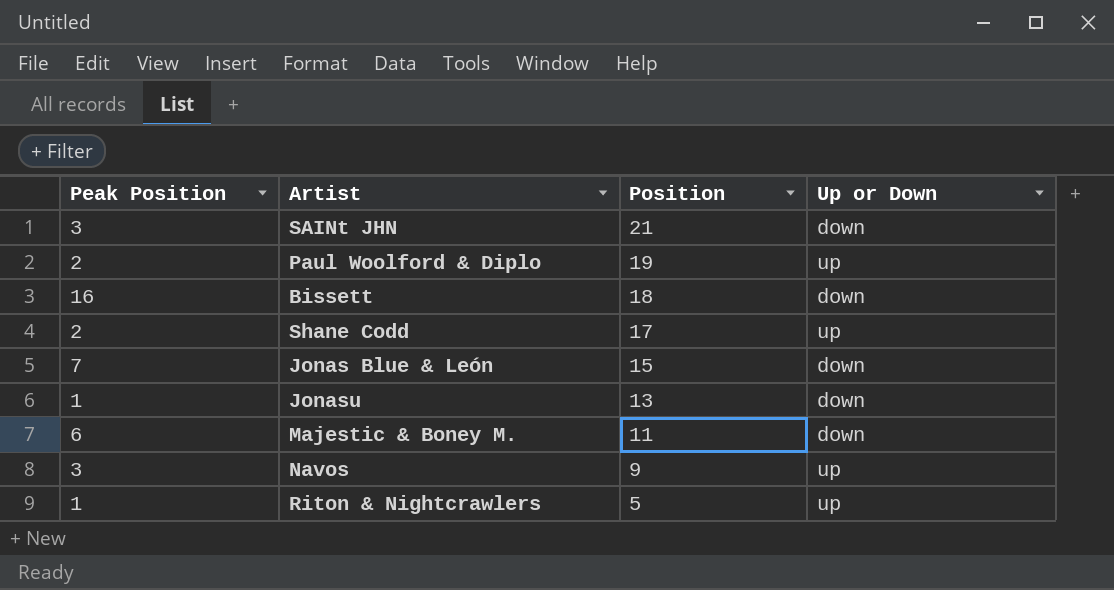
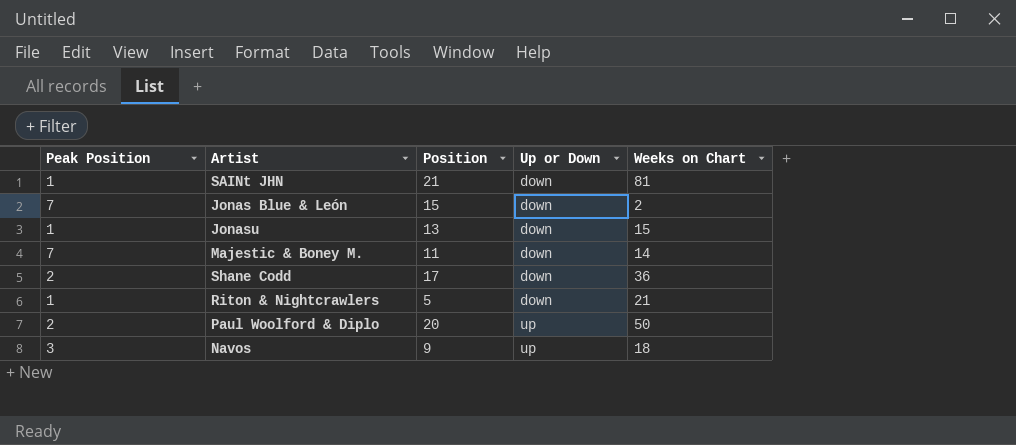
row order: Position descending -> Up or Down ascending
column Weeks on Chart | position: none -> 5
row Bissett: 16 | 18 | down -> none
SAINt JHN | Peak Position: 3 -> 1
Majestic & Boney M. | Peak Position: 6 -> 7
Shane Codd | Up or Down: up -> down
Riton & Nightcrawlers | Up or Down: up -> down
Paul Woolford & Diplo | Position: 19 -> 20

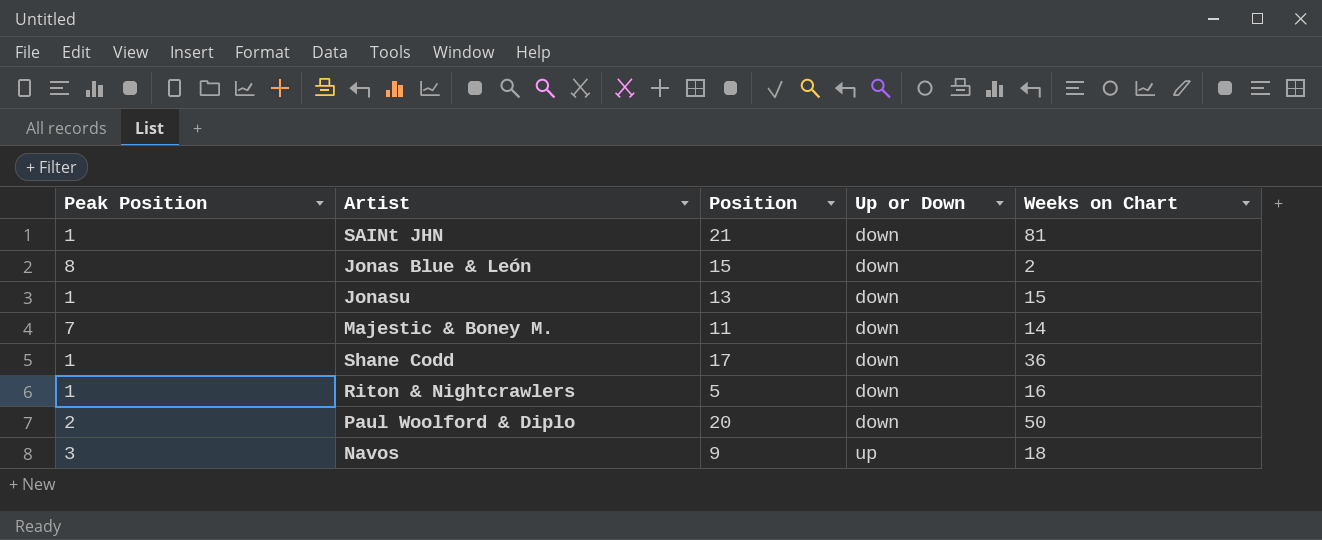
Jonas Blue & León | Peak Position: 7 -> 8
Shane Codd | Peak Position: 2 -> 1
Riton & Nightcrawlers | Weeks on Chart: 21 -> 16
Paul Woolford & Diplo | Up or Down: up -> down

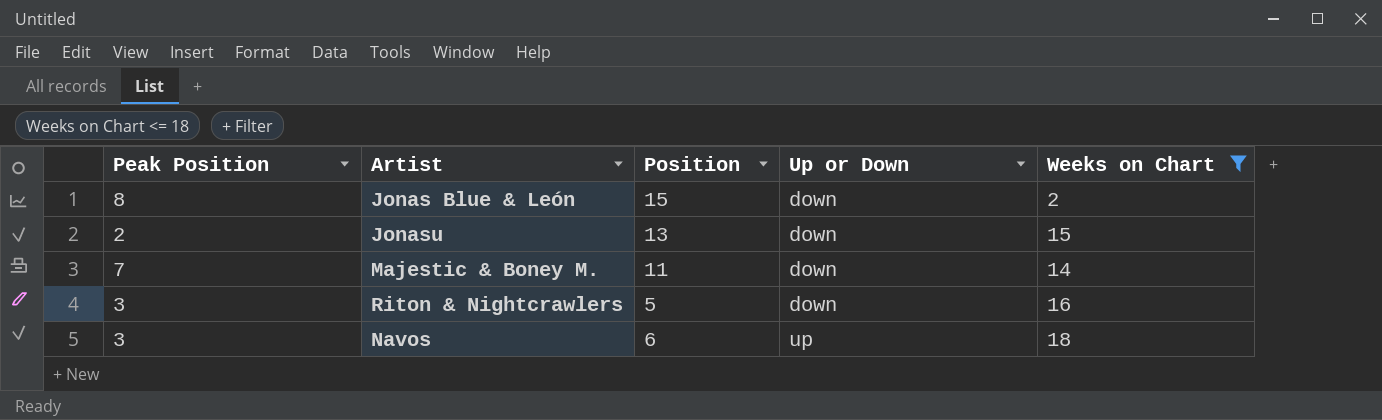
filter: none -> Weeks on Chart <= 18
Jonasu | Peak Position: 1 -> 2
Riton & Nightcrawlers | Peak Position: 1 -> 3
Navos | Position: 9 -> 6

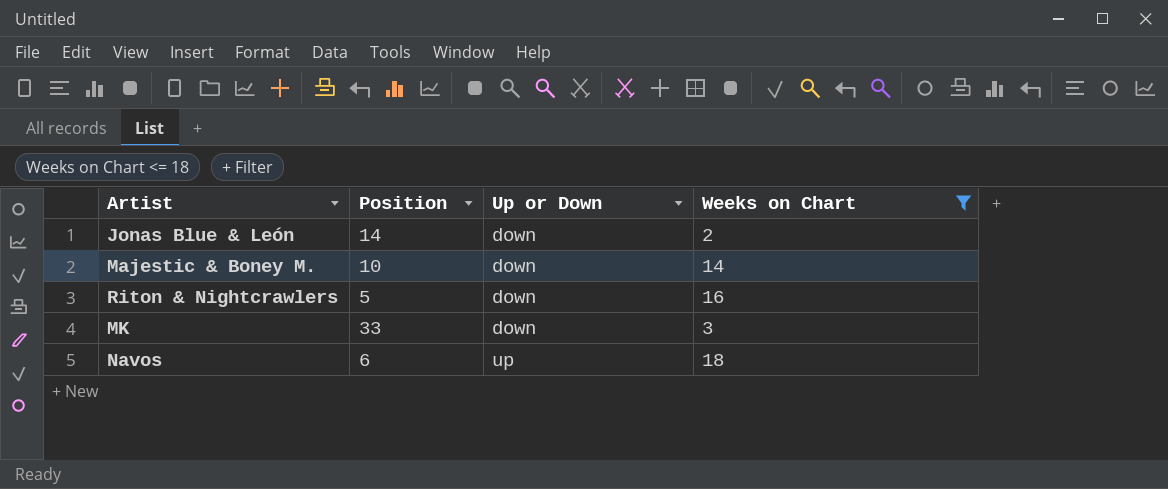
column Peak Position | position: 1 -> none
row Jonasu: 2 | 13 | down | 15 -> none
Jonas Blue & León | Position: 15 -> 14
Majestic & Boney M. | Position: 11 -> 10
row MK: none -> 33 | down | 3

